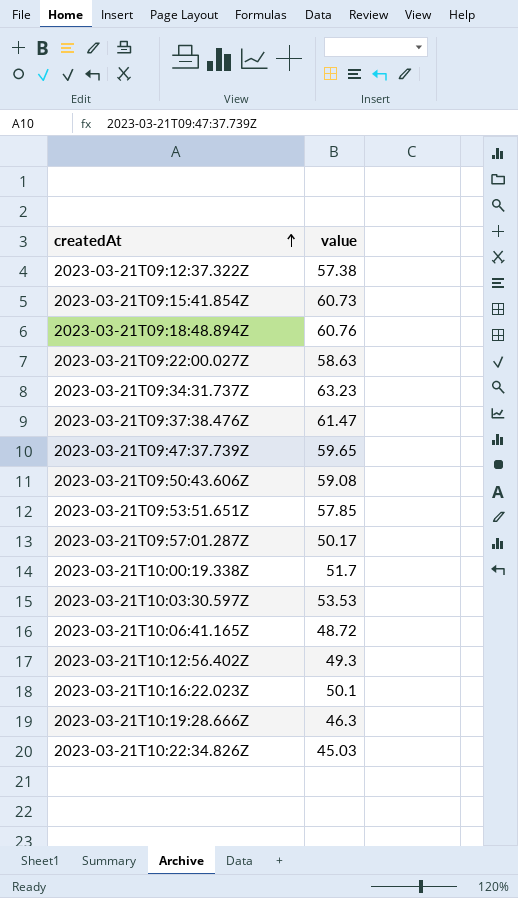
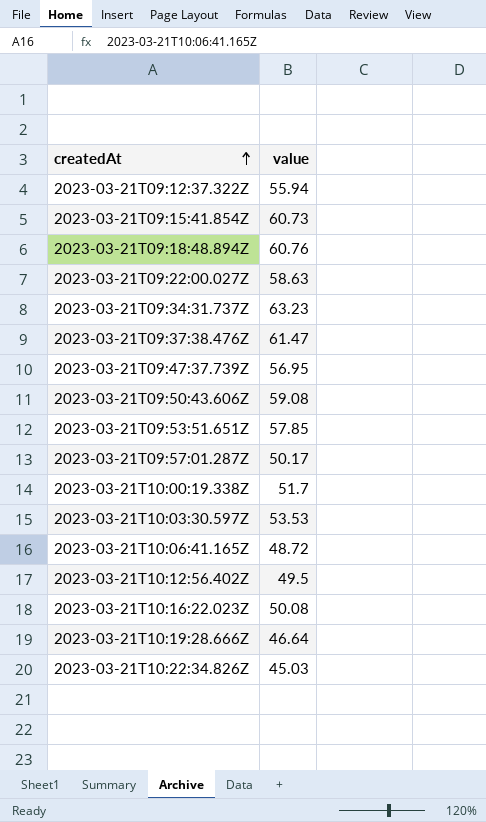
2023-03-21T09:12:37.322Z | value: 57.38 -> 55.94
2023-03-21T09:47:37.739Z | value: 59.65 -> 56.95
2023-03-21T10:12:56.402Z | value: 49.3 -> 49.5
2023-03-21T10:16:22.023Z | value: 50.1 -> 50.08
2023-03-21T10:19:28.666Z | value: 46.3 -> 46.64

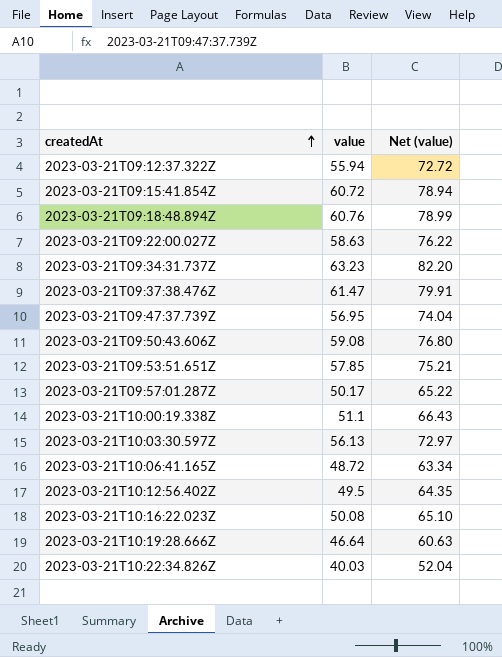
column Net (value) | formula: none -> [value] * 1.3
2023-03-21T09:15:41.854Z | value: 60.73 -> 60.72
2023-03-21T10:00:19.338Z | value: 51.7 -> 51.1
2023-03-21T10:03:30.597Z | value: 53.53 -> 56.13
2023-03-21T10:22:34.826Z | value: 45.03 -> 40.03

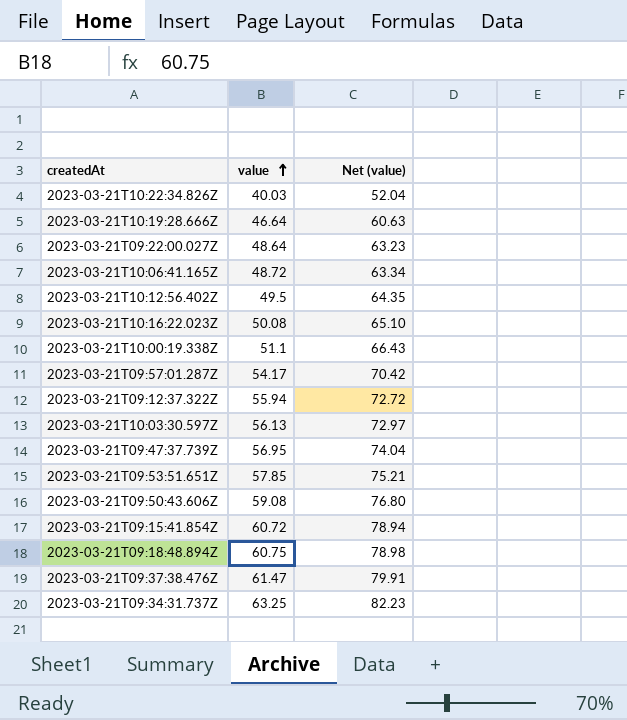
row order: createdAt ascending -> value ascending
2023-03-21T09:22:00.027Z | value: 58.63 -> 48.64
2023-03-21T09:22:00.027Z | Net (value): 76.22 -> 63.23
2023-03-21T09:57:01.287Z | value: 50.17 -> 54.17
2023-03-21T09:57:01.287Z | Net (value): 65.22 -> 70.42
2023-03-21T09:18:48.894Z | value: 60.76 -> 60.75
2023-03-21T09:18:48.894Z | Net (value): 78.99 -> 78.98
2023-03-21T09:34:31.737Z | value: 63.23 -> 63.25
2023-03-21T09:34:31.737Z | Net (value): 82.20 -> 82.23

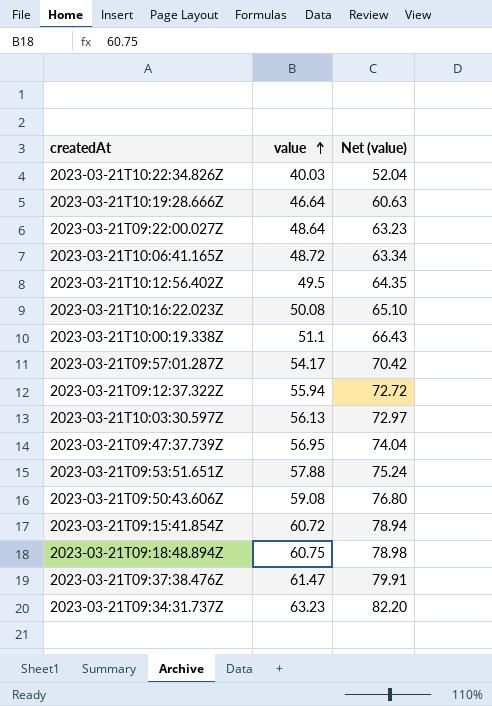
2023-03-21T09:53:51.651Z | value: 57.85 -> 57.88
2023-03-21T09:53:51.651Z | Net (value): 75.21 -> 75.24
2023-03-21T09:34:31.737Z | value: 63.25 -> 63.23
2023-03-21T09:34:31.737Z | Net (value): 82.23 -> 82.20

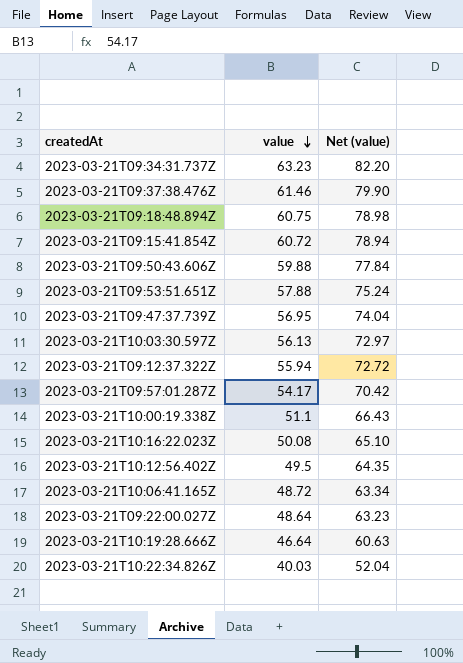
row order: value ascending -> value descending
2023-03-21T09:37:38.476Z | value: 61.47 -> 61.46
2023-03-21T09:37:38.476Z | Net (value): 79.91 -> 79.90
2023-03-21T09:50:43.606Z | value: 59.08 -> 59.88
2023-03-21T09:50:43.606Z | Net (value): 76.80 -> 77.84

